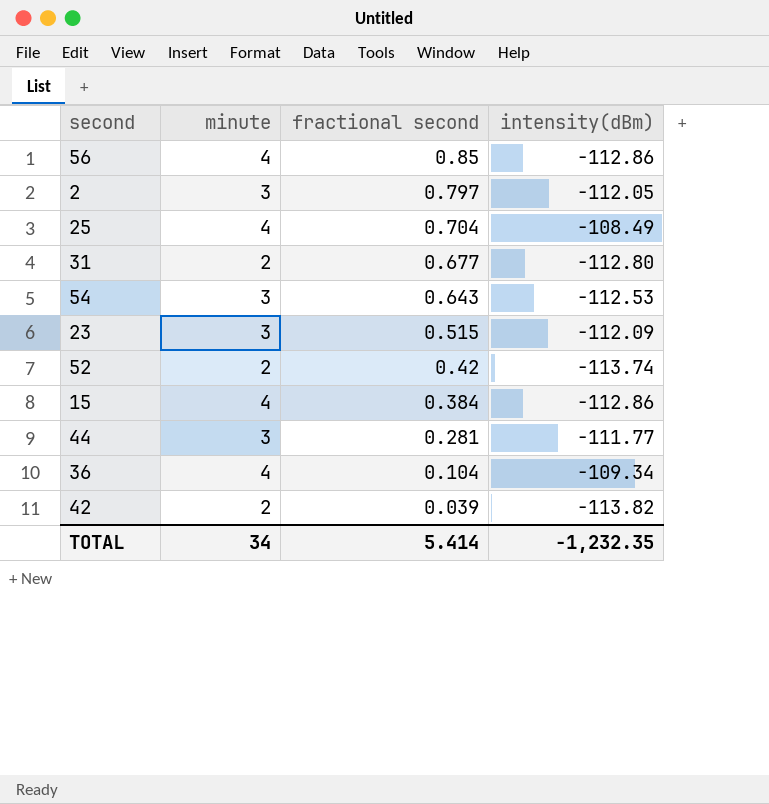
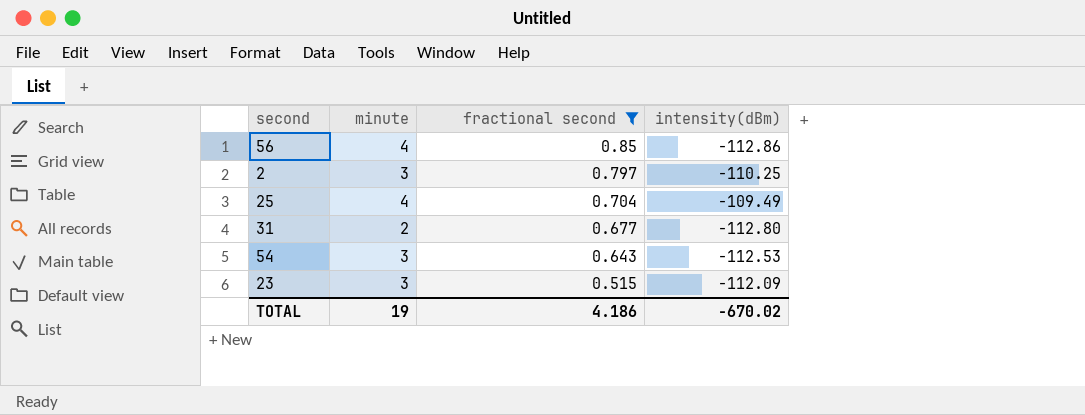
filter: none -> fractional second >= 0.515
2 | intensity(dBm): -112.05 -> -110.25
25 | intensity(dBm): -108.49 -> -109.49
TOTAL | minute: 34 -> 19
TOTAL | fractional second: 5.414 -> 4.186
TOTAL | intensity(dBm): -1,232.35 -> -670.02

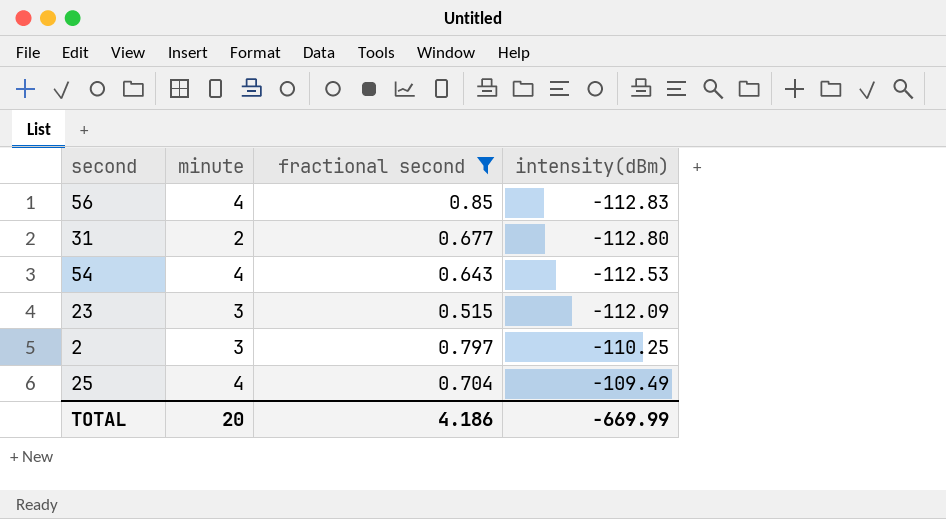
row order: fractional second descending -> intensity(dBm) ascending
56 | intensity(dBm): -112.86 -> -112.83
54 | minute: 3 -> 4
TOTAL | minute: 19 -> 20
TOTAL | intensity(dBm): -670.02 -> -669.99

